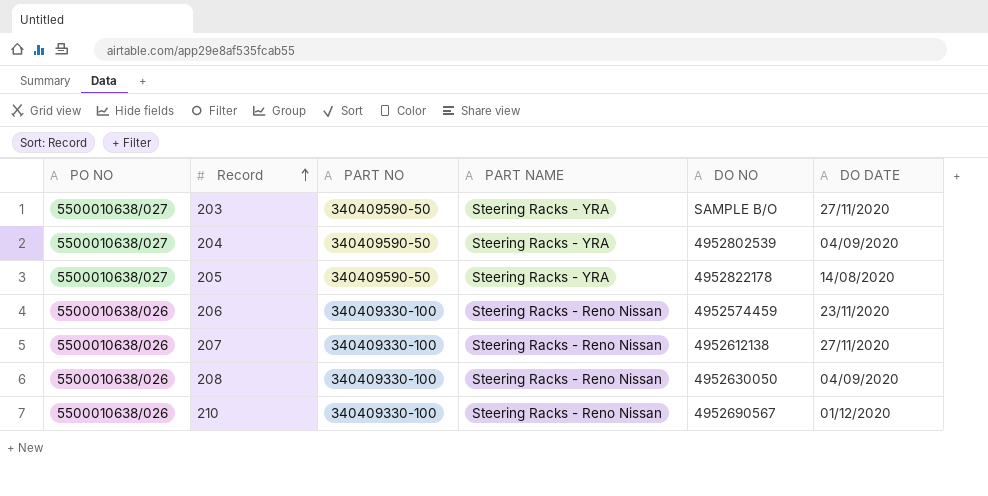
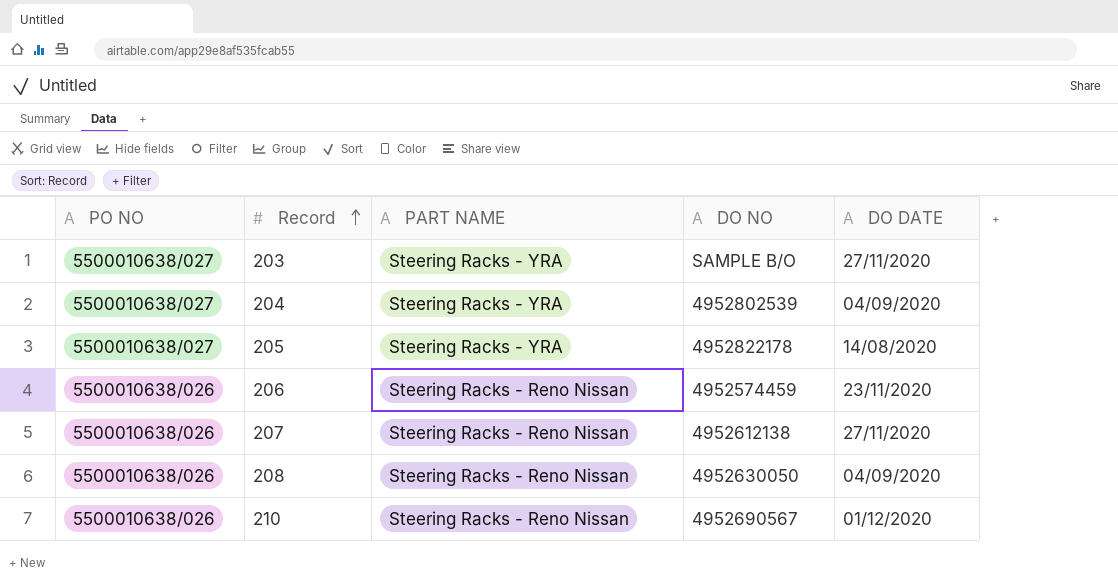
column PART NO | position: 3 -> none

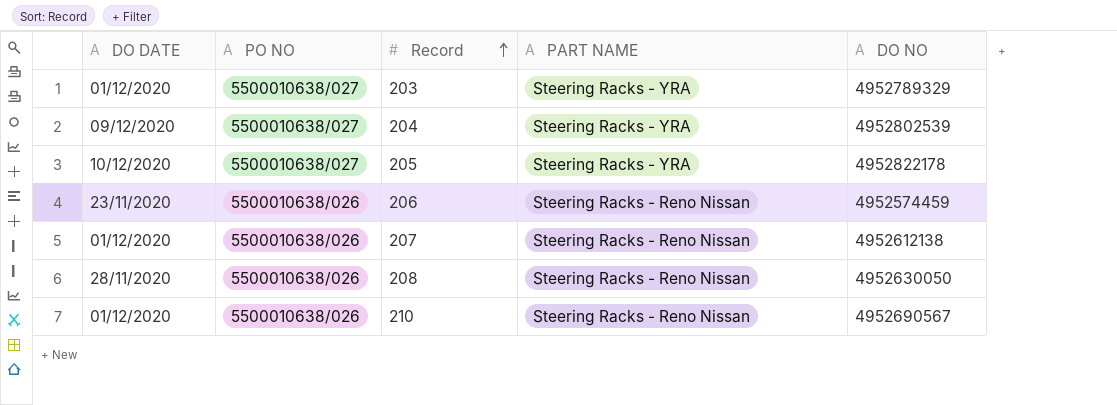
column DO DATE | position: 5 -> 1
203 | DO DATE: 27/11/2020 -> 01/12/2020
203 | DO NO: SAMPLE B/O -> 4952789329
204 | DO DATE: 04/09/2020 -> 09/12/2020
205 | DO DATE: 14/08/2020 -> 10/12/2020
207 | DO DATE: 27/11/2020 -> 01/12/2020
208 | DO DATE: 04/09/2020 -> 28/11/2020

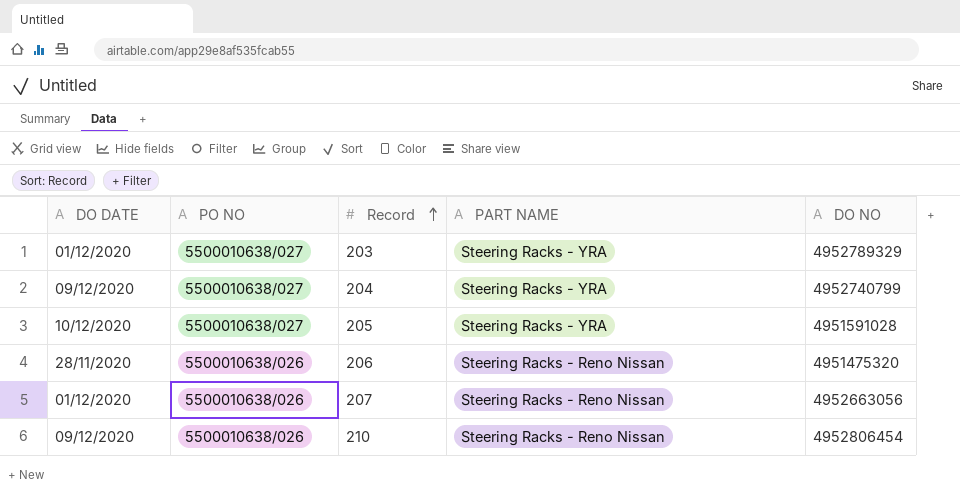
row 208: 28/11/2020 | 5500010638/026 | Steering Racks - Reno Nissan | 4952630050 -> none
204 | DO NO: 4952802539 -> 4952740799
205 | DO NO: 4952822178 -> 4951591028
206 | DO DATE: 23/11/2020 -> 28/11/2020
206 | DO NO: 4952574459 -> 4951475320
207 | DO NO: 4952612138 -> 4952663056
210 | DO DATE: 01/12/2020 -> 09/12/2020
210 | DO NO: 4952690567 -> 4952806454

